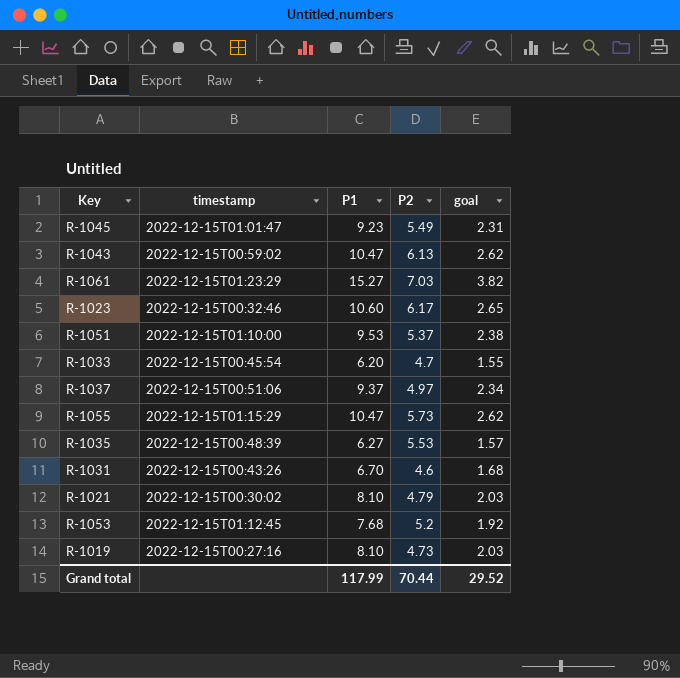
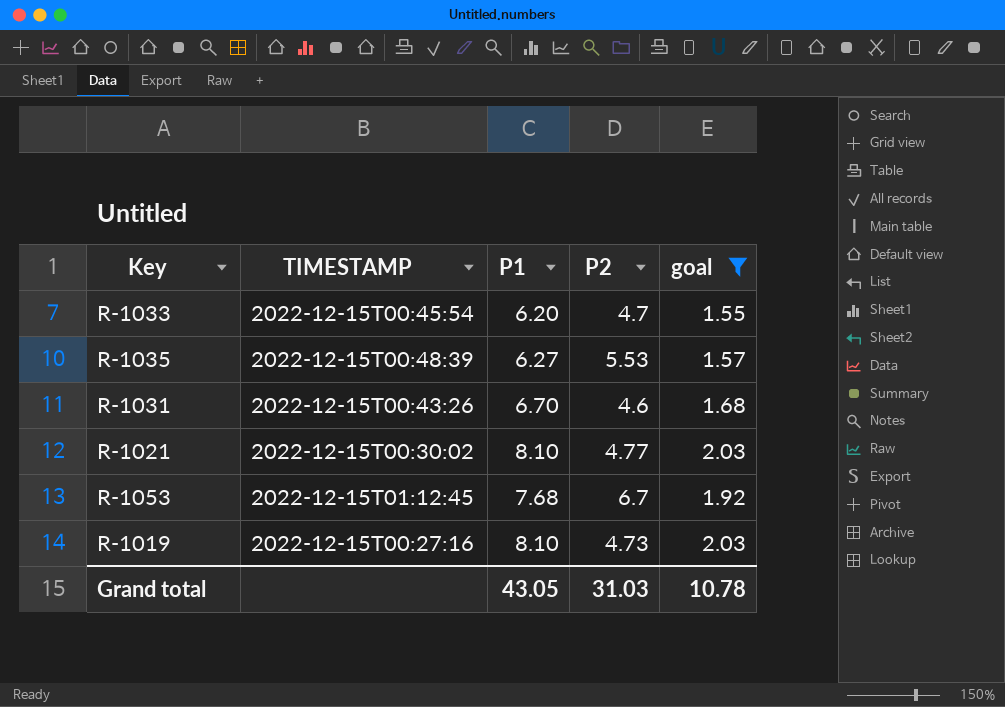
filter: none -> goal <= 2.03
column name: timestamp -> TIMESTAMP
R-1021 | P2: 4.79 -> 4.77
R-1053 | P2: 5.2 -> 6.7
Grand total | P1: 117.99 -> 43.05
Grand total | P2: 70.44 -> 31.03
Grand total | goal: 29.52 -> 10.78

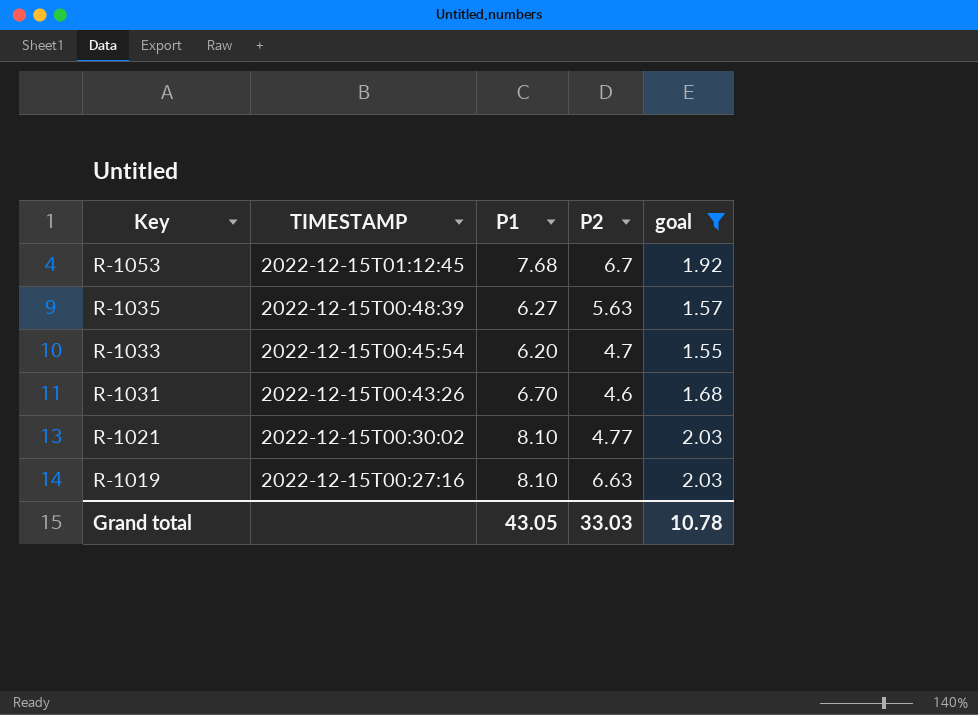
row order: none -> Key descending
R-1035 | P2: 5.53 -> 5.63
R-1019 | P2: 4.73 -> 6.63
Grand total | P2: 31.03 -> 33.03

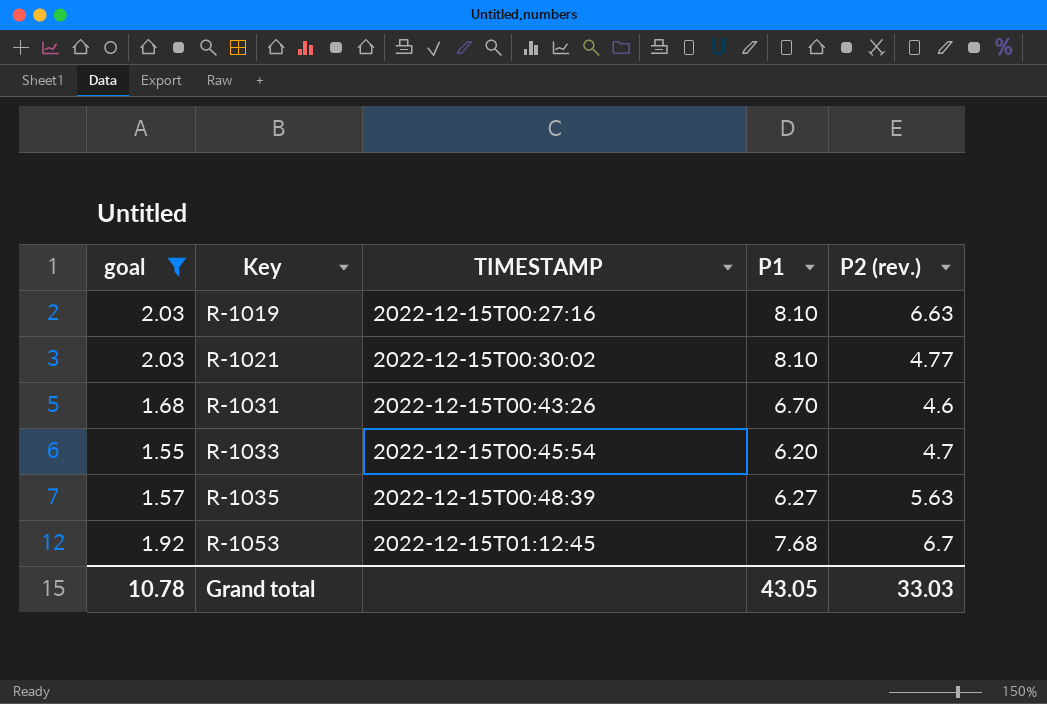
row order: Key descending -> Key ascending
column goal | position: 5 -> 1
column name: P2 -> P2 (rev.)

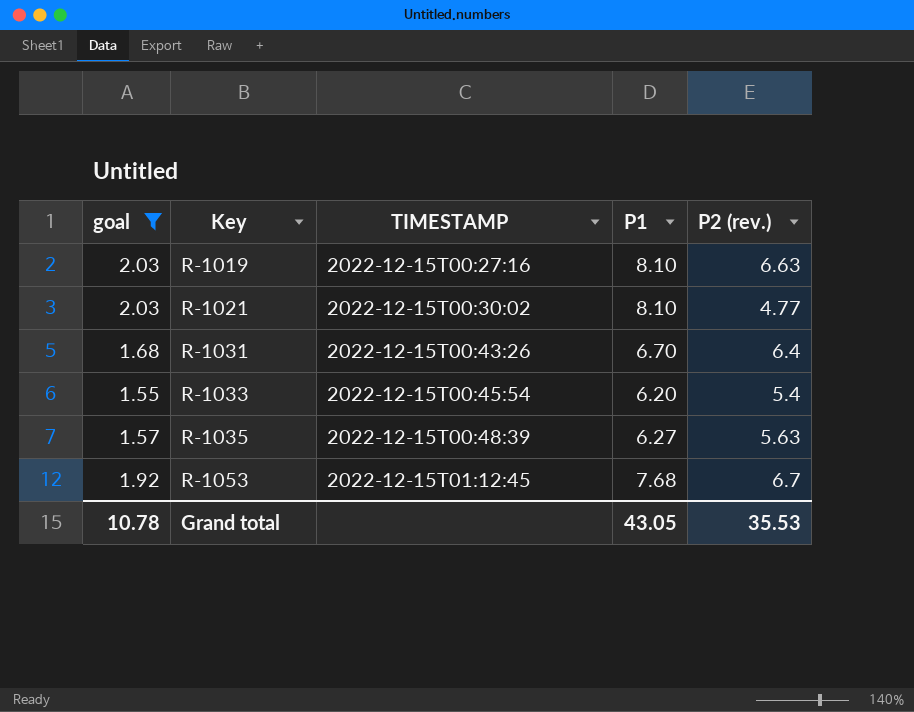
R-1031 | P2 (rev.): 4.6 -> 6.4
R-1033 | P2 (rev.): 4.7 -> 5.4
Grand total | P2 (rev.): 33.03 -> 35.53

